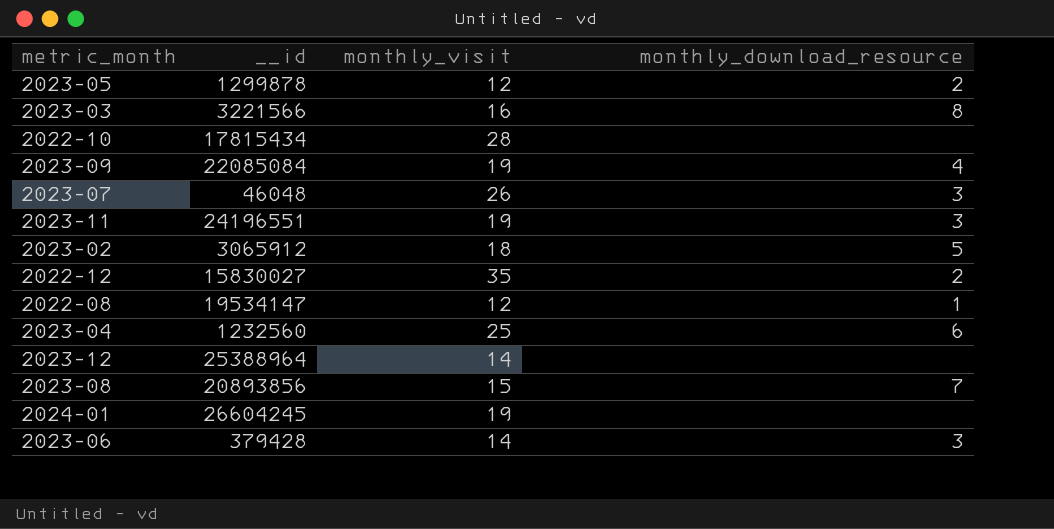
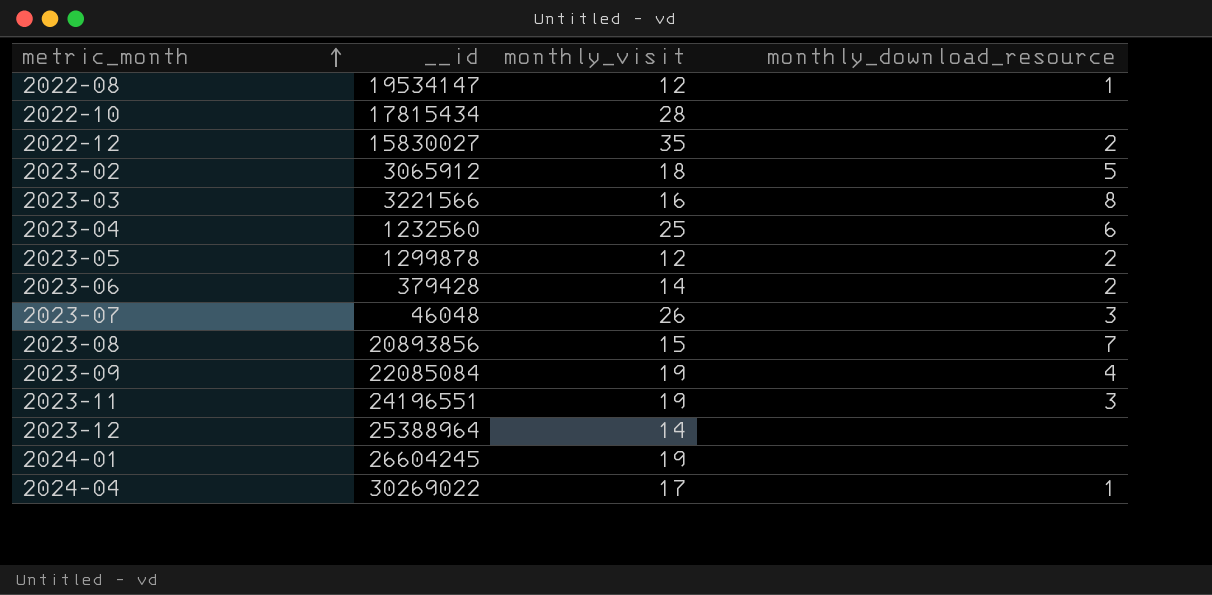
row order: none -> metric_month ascending
2023-06 | monthly_download_resource: 3 -> 2
row 2024-04: none -> 30269022 | 17 | 1

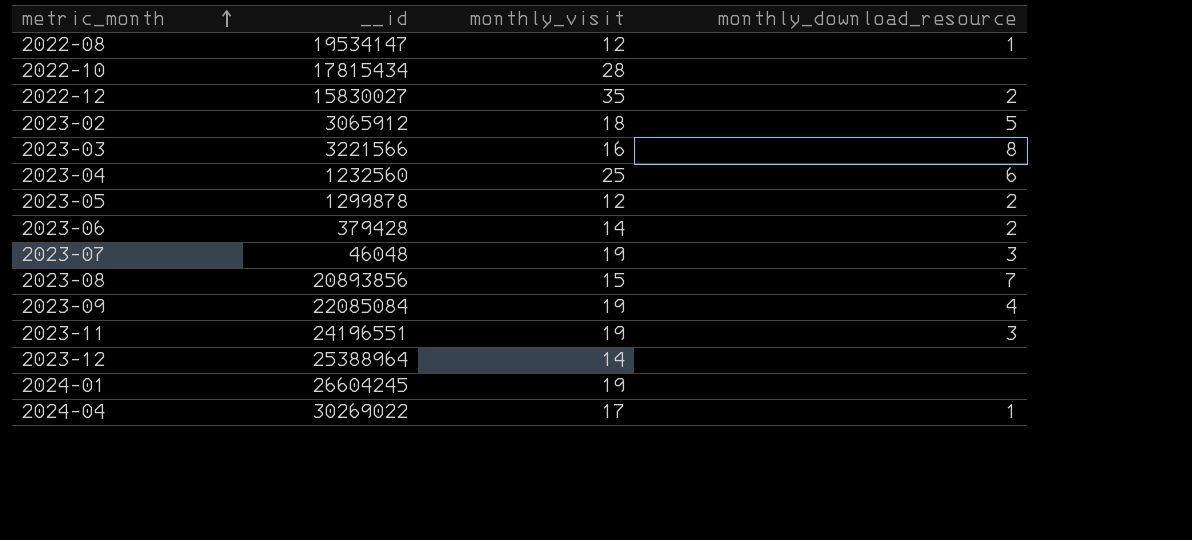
2023-07 | monthly_visit: 26 -> 19

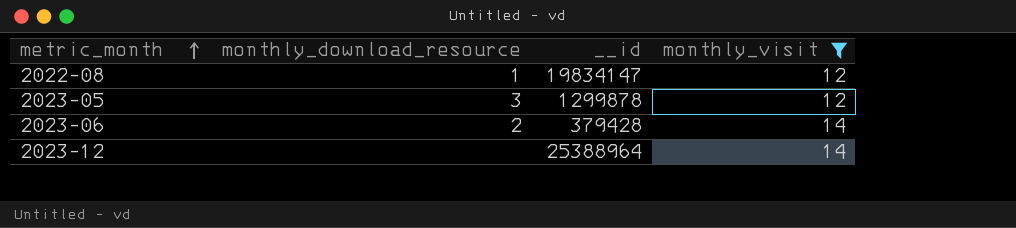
filter: none -> monthly_visit <= 14
column monthly_download_resource | position: 4 -> 2
2022-08 | __id: 19534147 -> 19834147
2023-05 | monthly_download_resource: 2 -> 3

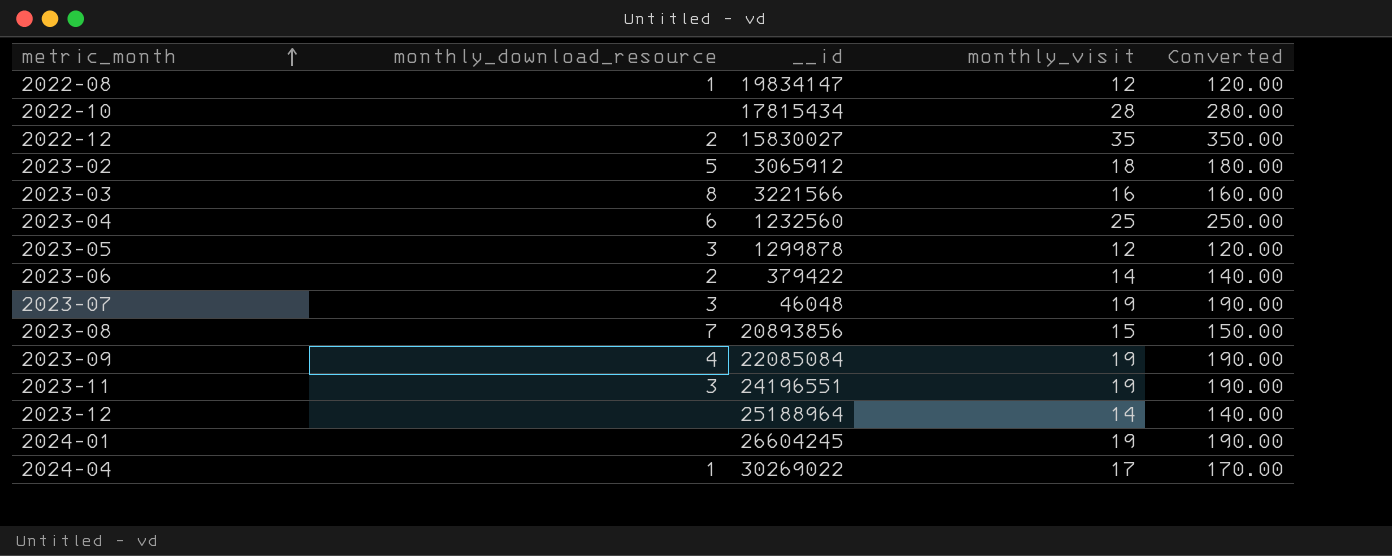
filter: monthly_visit <= 14 -> none
column Converted | formula: none -> [monthly_visit] * 10
2023-06 | __id: 379428 -> 379422
2023-12 | __id: 25388964 -> 25188964

